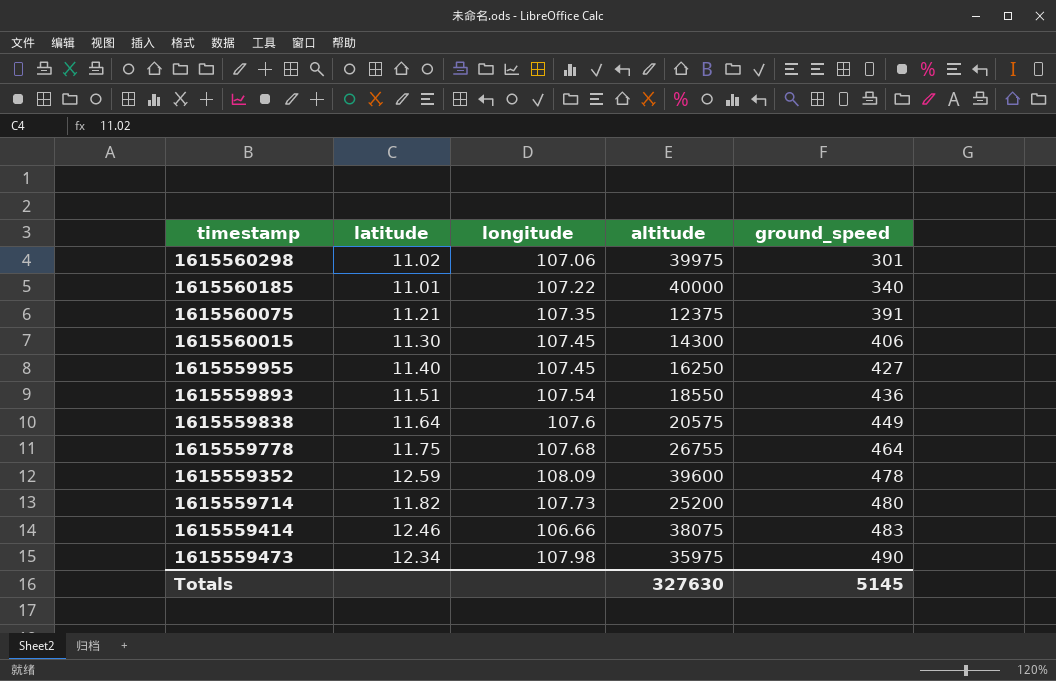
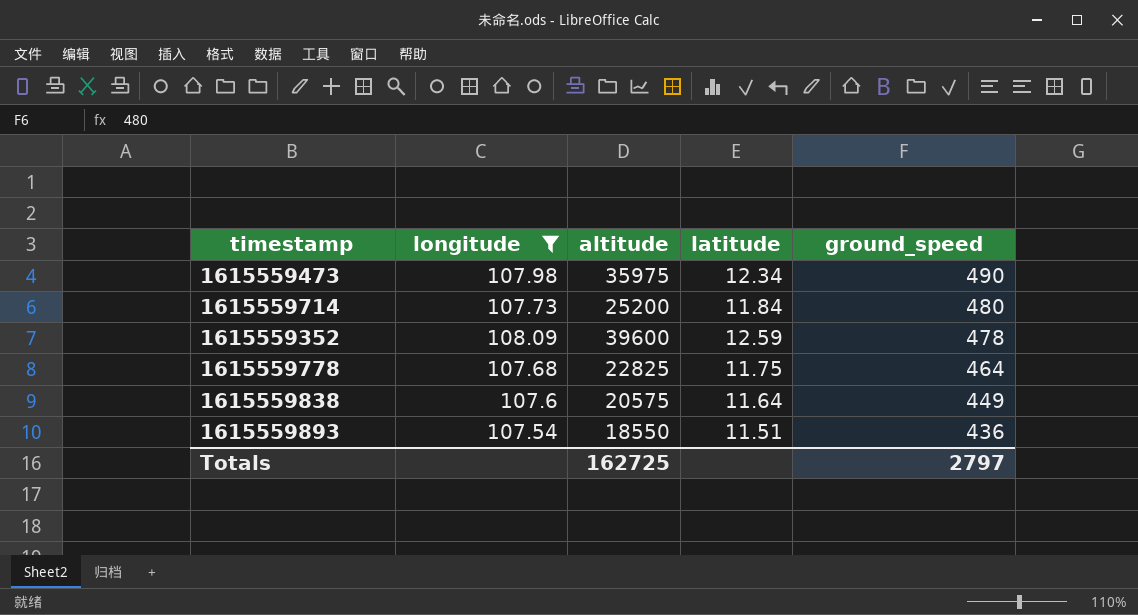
filter: none -> longitude >= 107.54
row order: ground_speed ascending -> ground_speed descending
column latitude | position: 2 -> 4
1615559714 | latitude: 11.82 -> 11.84
1615559778 | altitude: 26755 -> 22825
Totals | altitude: 327630 -> 162725
Totals | ground_speed: 5145 -> 2797

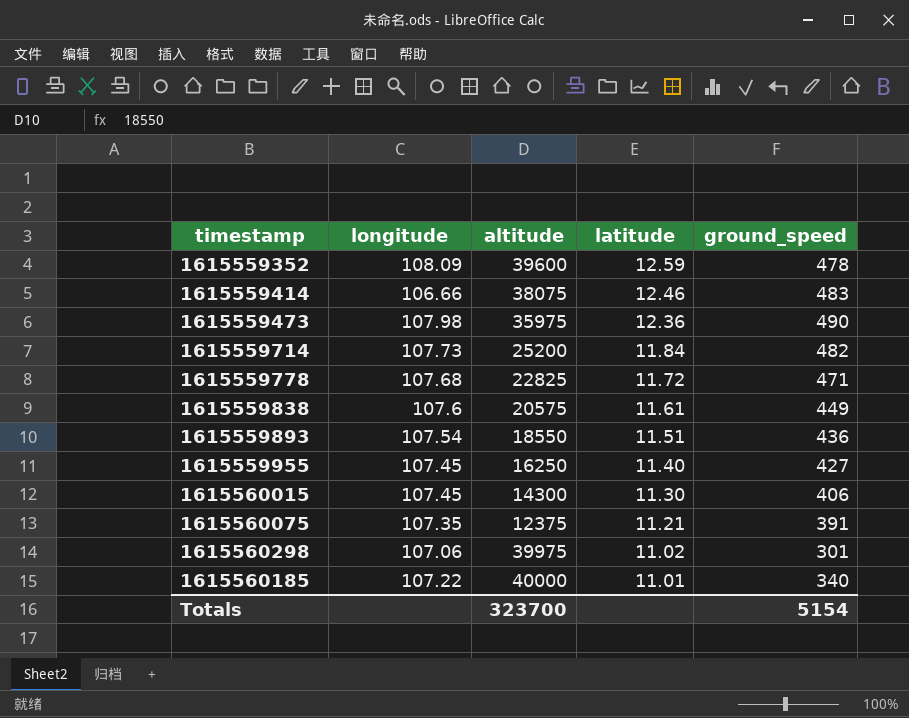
filter: longitude >= 107.54 -> none
row order: ground_speed descending -> latitude descending
1615559473 | latitude: 12.34 -> 12.36
1615559714 | ground_speed: 480 -> 482
1615559778 | latitude: 11.75 -> 11.72
1615559778 | ground_speed: 464 -> 471
1615559838 | latitude: 11.64 -> 11.61
Totals | altitude: 162725 -> 323700
Totals | ground_speed: 2797 -> 5154

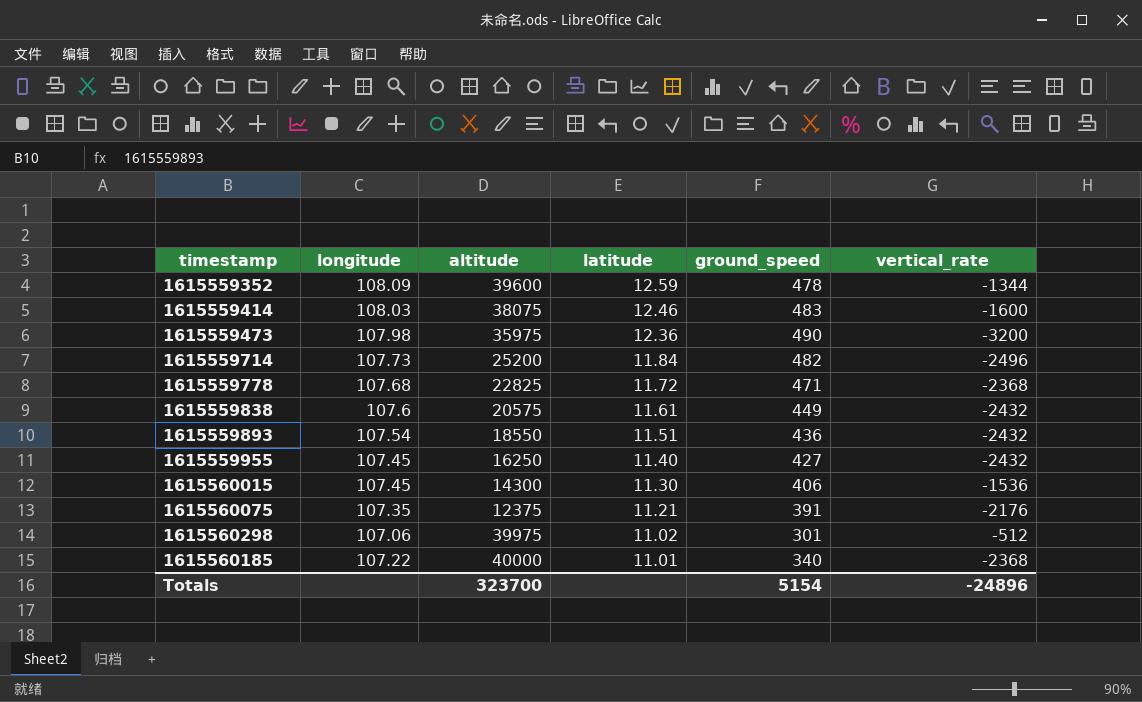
column vertical_rate | position: none -> 6
1615559414 | longitude: 106.66 -> 108.03

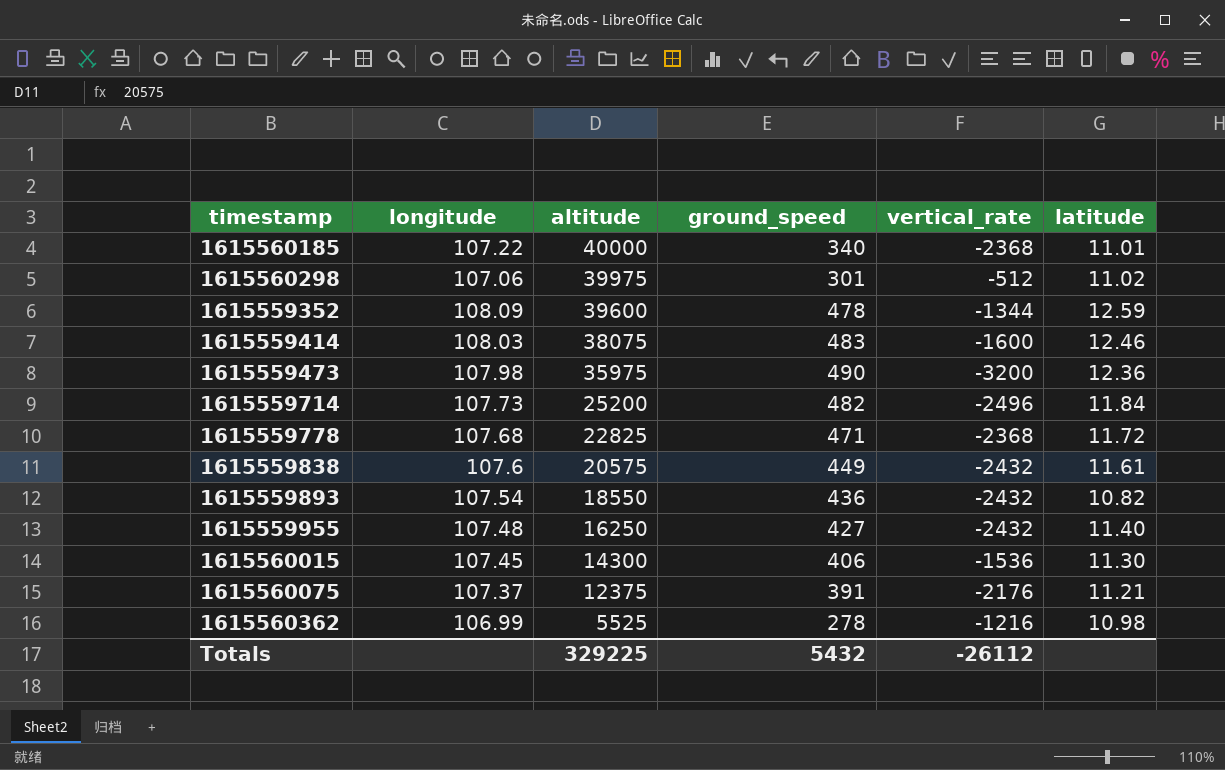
row order: latitude descending -> altitude descending
column latitude | position: 4 -> 6
1615559893 | latitude: 11.51 -> 10.82
1615559955 | longitude: 107.45 -> 107.48
1615560075 | longitude: 107.35 -> 107.37
row 1615560362: none -> 106.99 | 5525 | 278 | -1216 | 10.98
Totals | altitude: 323700 -> 329225
Totals | ground_speed: 5154 -> 5432
Totals | vertical_rate: -24896 -> -26112

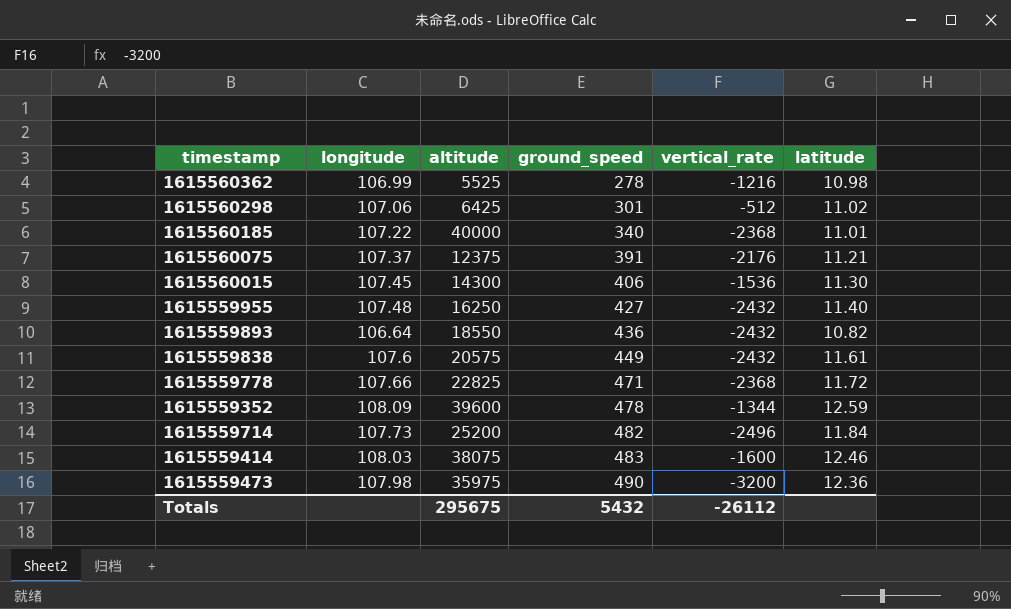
row order: altitude descending -> ground_speed ascending
1615560298 | altitude: 39975 -> 6425
1615559893 | longitude: 107.54 -> 106.64
1615559778 | longitude: 107.68 -> 107.66
Totals | altitude: 329225 -> 295675

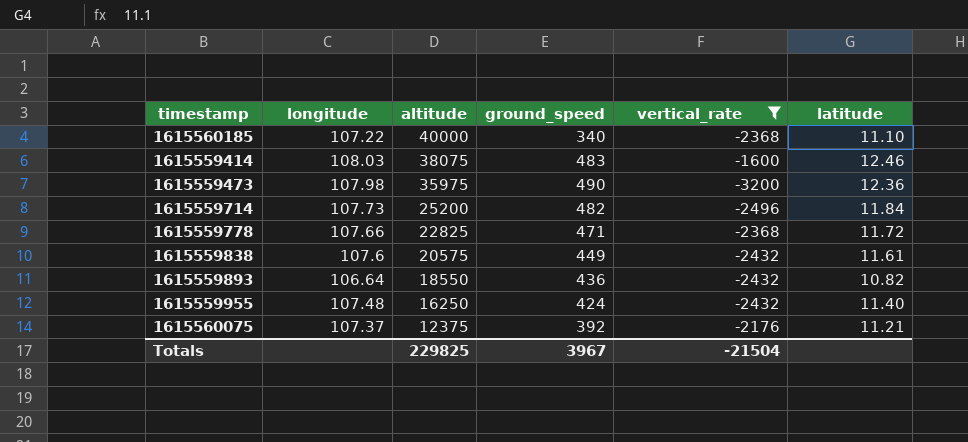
filter: none -> vertical_rate <= -1600
row order: ground_speed ascending -> altitude descending
1615560185 | latitude: 11.01 -> 11.10
1615559955 | ground_speed: 427 -> 424
1615560075 | ground_speed: 391 -> 392
Totals | altitude: 295675 -> 229825
Totals | ground_speed: 5432 -> 3967
Totals | vertical_rate: -26112 -> -21504

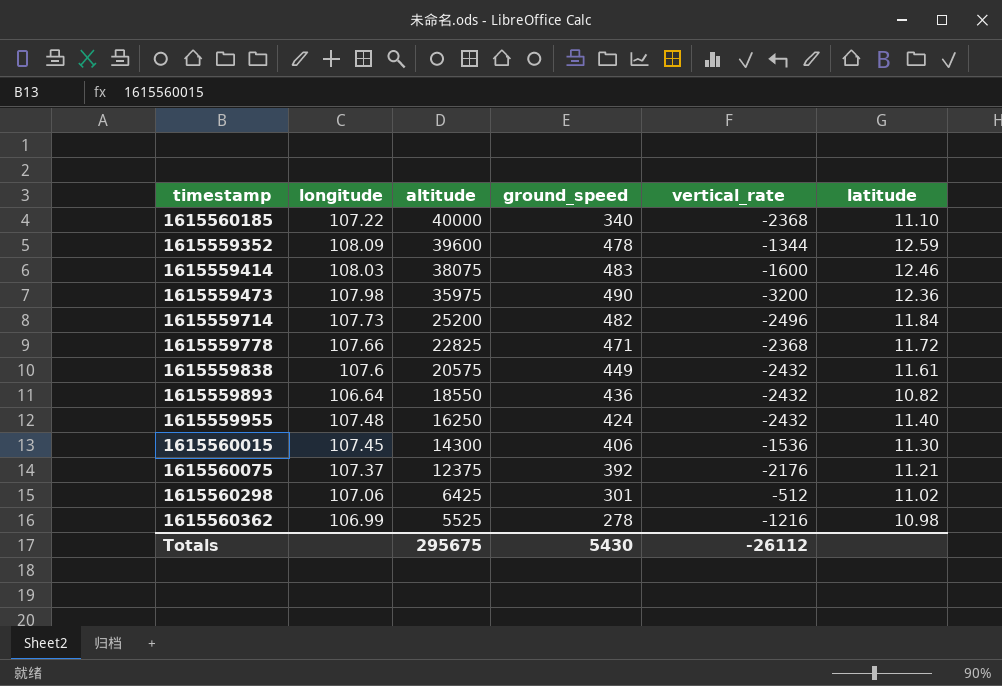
filter: vertical_rate <= -1600 -> none
Totals | altitude: 229825 -> 295675
Totals | ground_speed: 3967 -> 5430
Totals | vertical_rate: -21504 -> -26112

